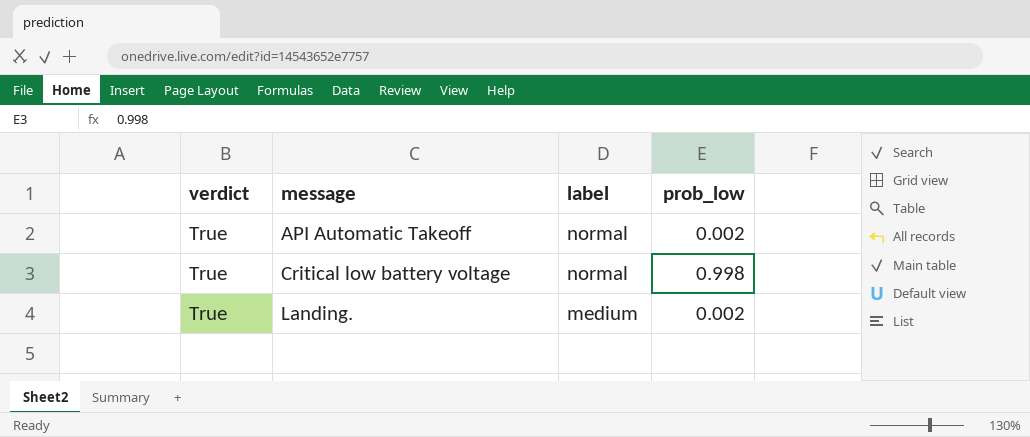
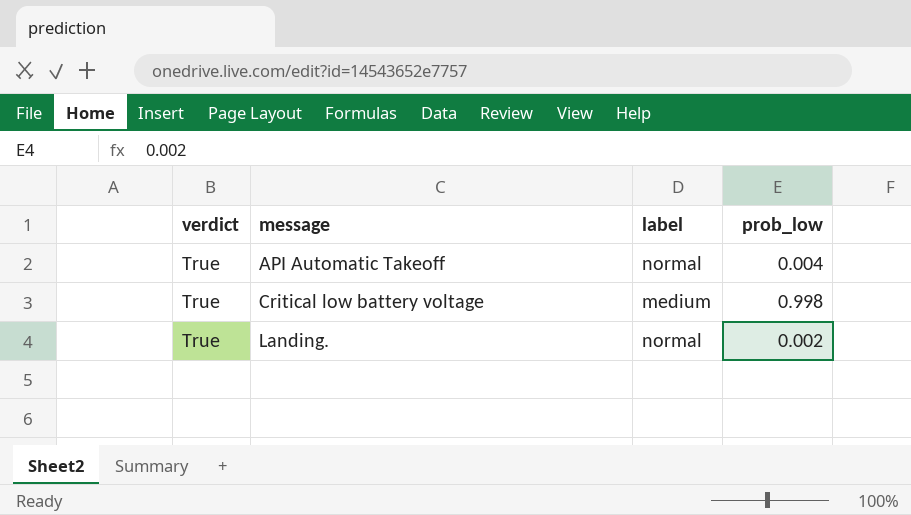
API Automatic Takeoff | prob_low: 0.002 -> 0.004
Critical low battery voltage | label: normal -> medium
Landing. | label: medium -> normal

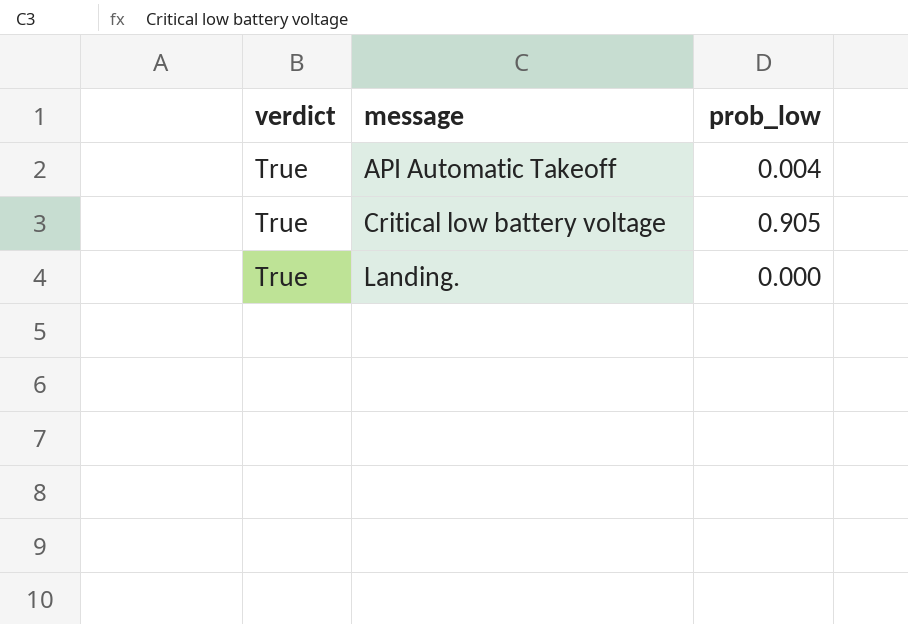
column label | position: 3 -> none
Critical low battery voltage | prob_low: 0.998 -> 0.905
Landing. | prob_low: 0.002 -> 0.000

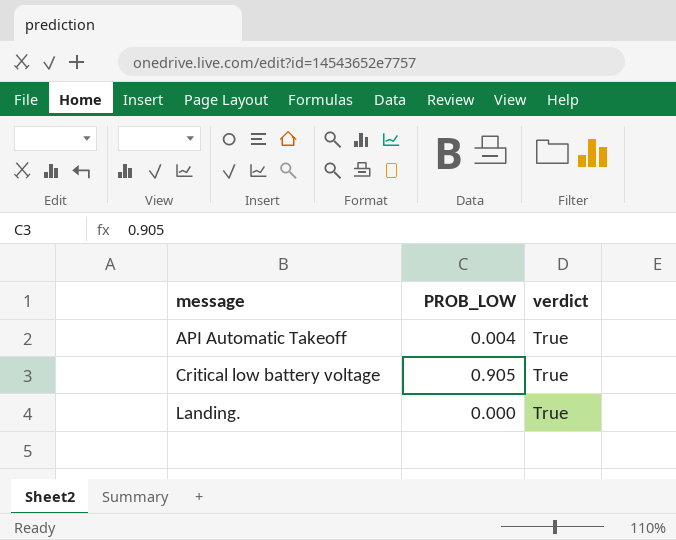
column name: prob_low -> PROB_LOW
column verdict | position: 1 -> 3

